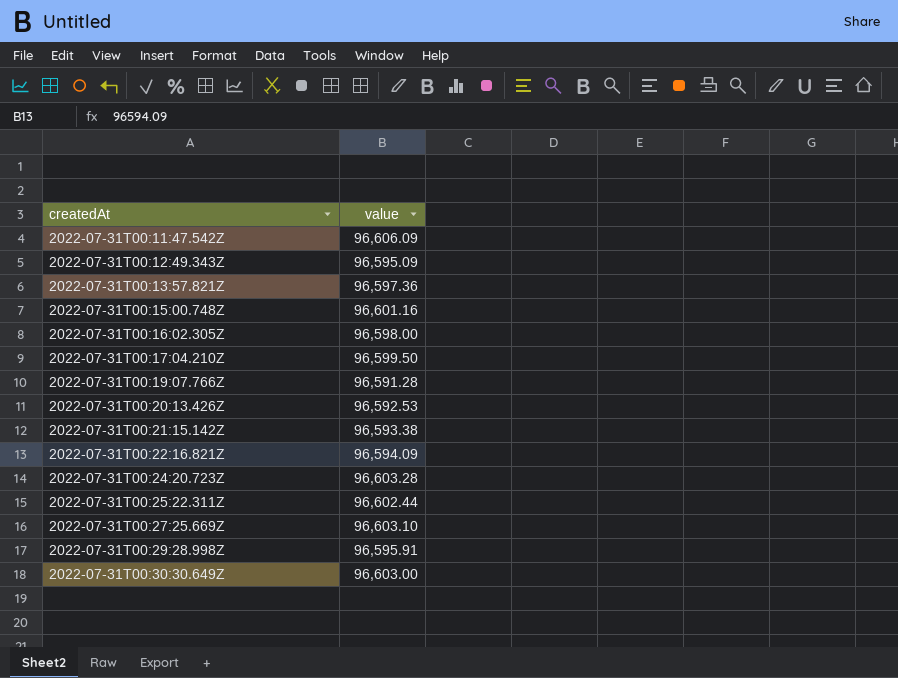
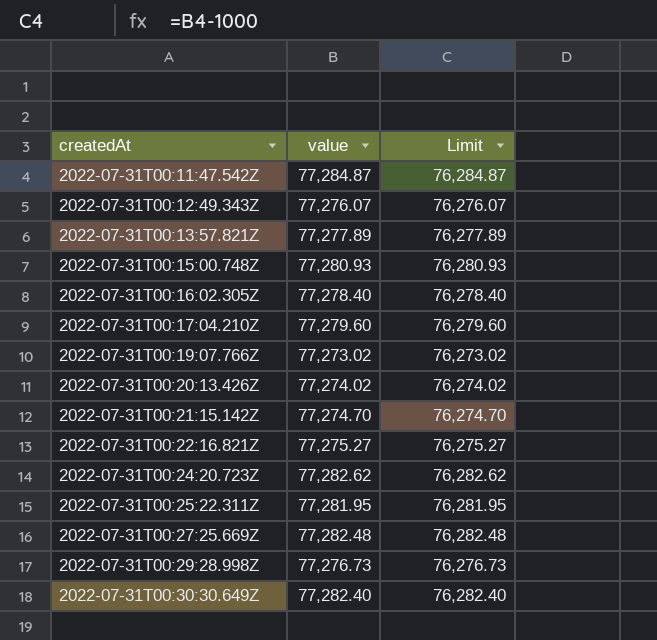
column Limit | formula: none -> [value] - 1000
2022-07-31T00:11:47.542Z | value: 96,606.09 -> 77,284.87
2022-07-31T00:12:49.343Z | value: 96,595.09 -> 77,276.07
2022-07-31T00:13:57.821Z | value: 96,597.36 -> 77,277.89
2022-07-31T00:15:00.748Z | value: 96,601.16 -> 77,280.93
2022-07-31T00:16:02.305Z | value: 96,598.00 -> 77,278.40
2022-07-31T00:17:04.210Z | value: 96,599.50 -> 77,279.60
2022-07-31T00:19:07.766Z | value: 96,591.28 -> 77,273.02
2022-07-31T00:20:13.426Z | value: 96,592.53 -> 77,274.02
2022-07-31T00:21:15.142Z | value: 96,593.38 -> 77,274.70
2022-07-31T00:22:16.821Z | value: 96,594.09 -> 77,275.27
2022-07-31T00:24:20.723Z | value: 96,603.28 -> 77,282.62
2022-07-31T00:25:22.311Z | value: 96,602.44 -> 77,281.95
2022-07-31T00:27:25.669Z | value: 96,603.10 -> 77,282.48
2022-07-31T00:29:28.998Z | value: 96,595.91 -> 77,276.73
2022-07-31T00:30:30.649Z | value: 96,603.00 -> 77,282.40

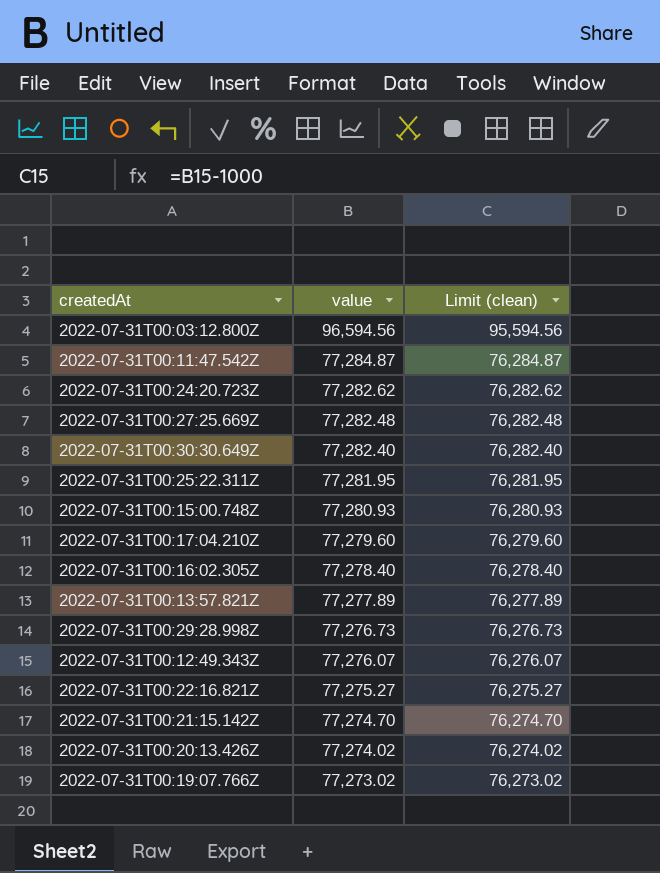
row order: createdAt ascending -> value descending
column name: Limit -> Limit (clean)
row 2022-07-31T00:03:12.800Z: none -> 96,594.56 | 95,594.56

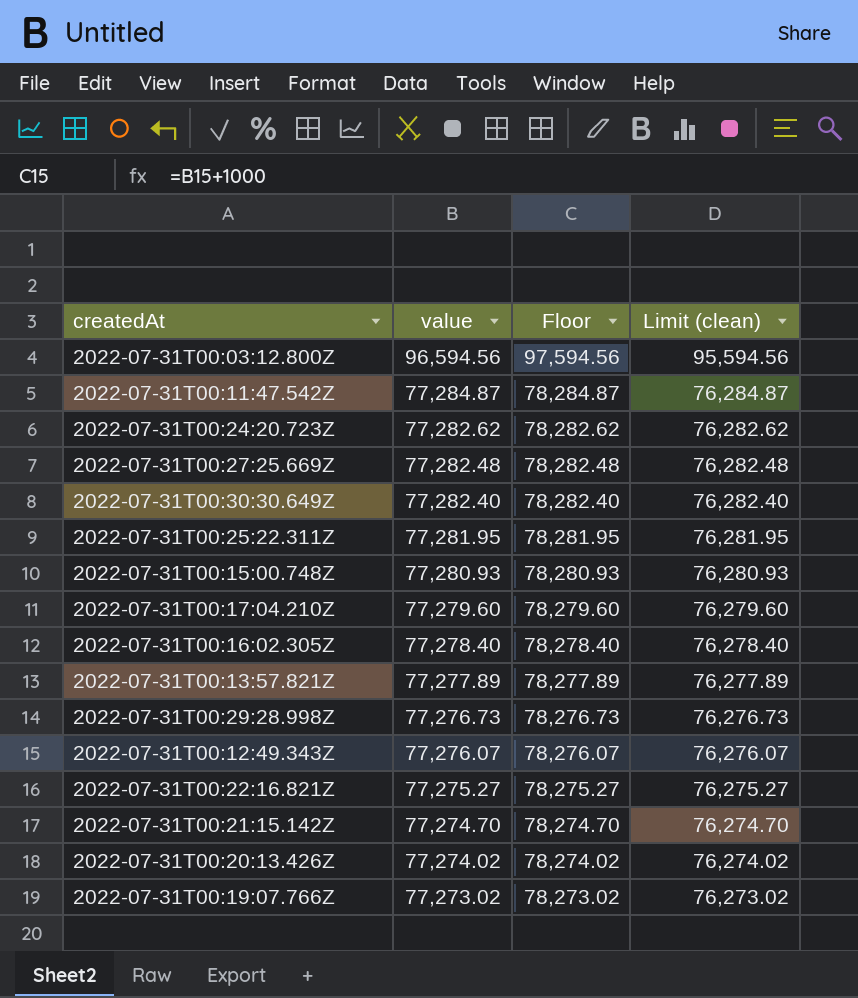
column Floor | formula: none -> [value] + 1000

